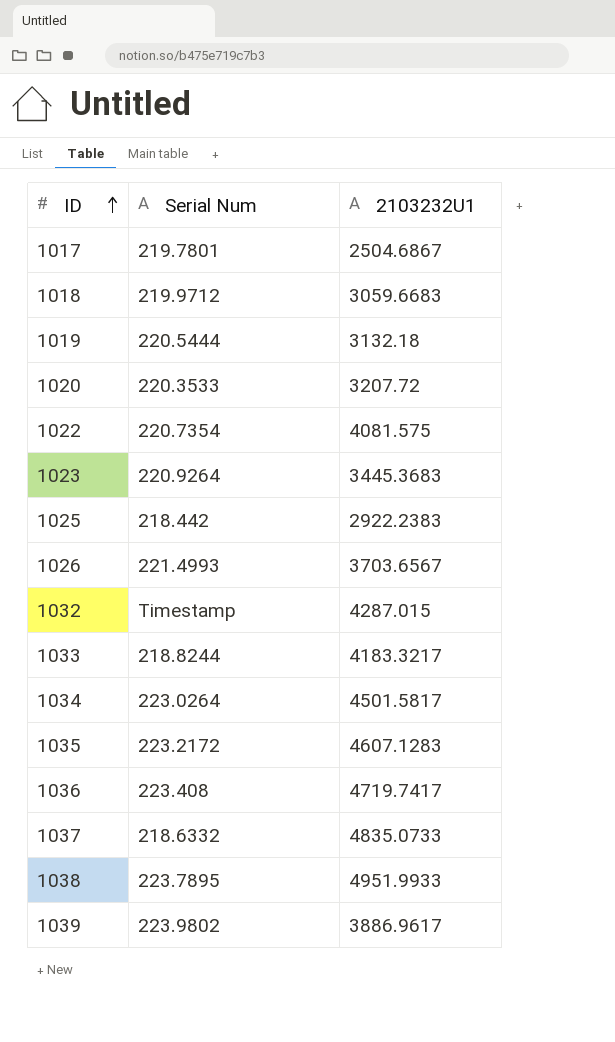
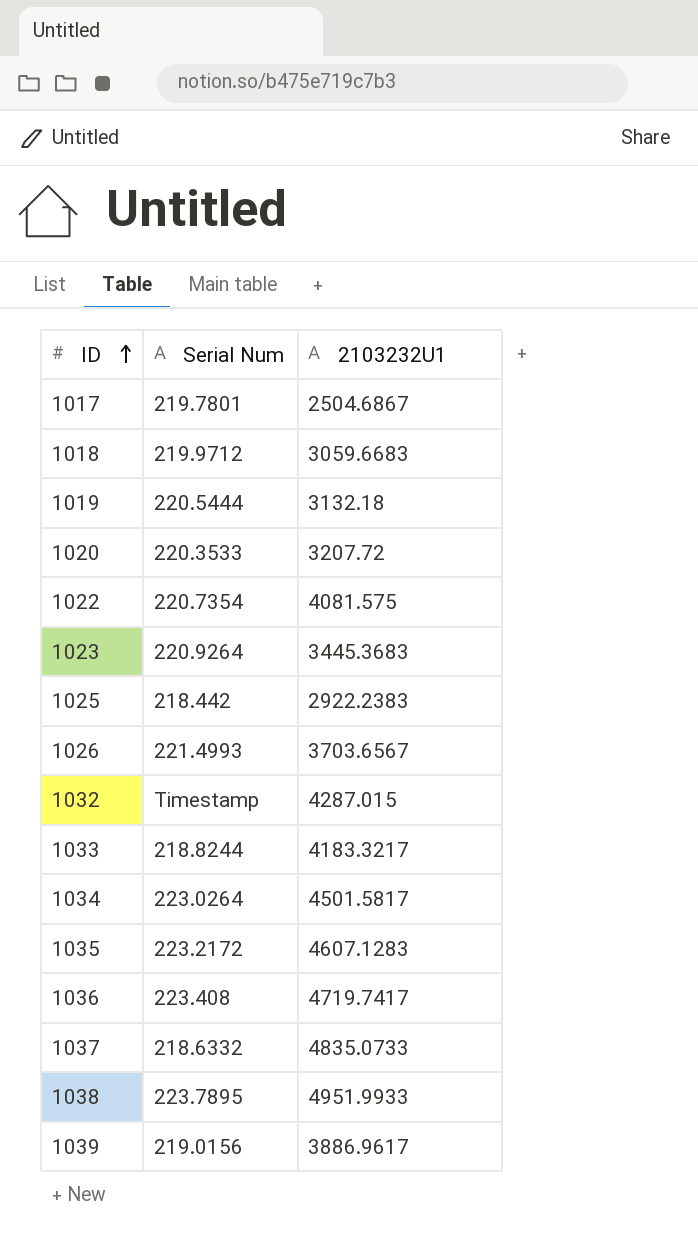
1039 | Serial Num: 223.9802 -> 219.0156

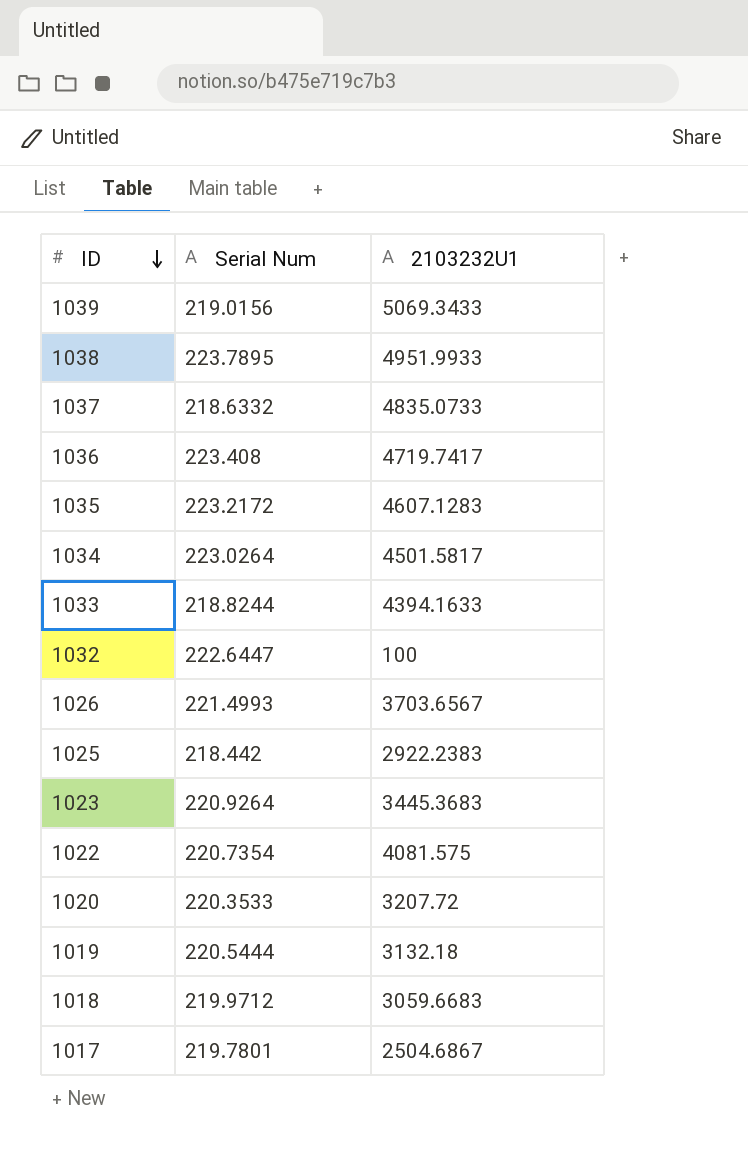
row order: ID ascending -> ID descending
1039 | 2103232U1: 3886.9617 -> 5069.3433
1033 | 2103232U1: 4183.3217 -> 4394.1633
1032 | Serial Num: Timestamp -> 222.6447
1032 | 2103232U1: 4287.015 -> 100

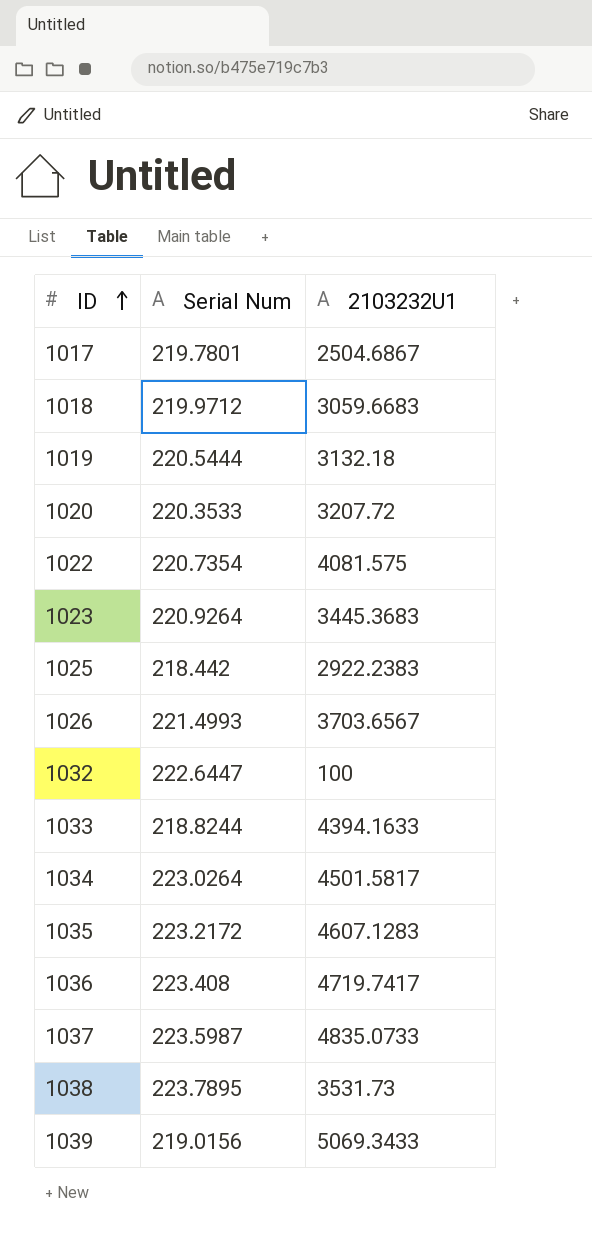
row order: ID descending -> ID ascending
1037 | Serial Num: 218.6332 -> 223.5987
1038 | 2103232U1: 4951.9933 -> 3531.73

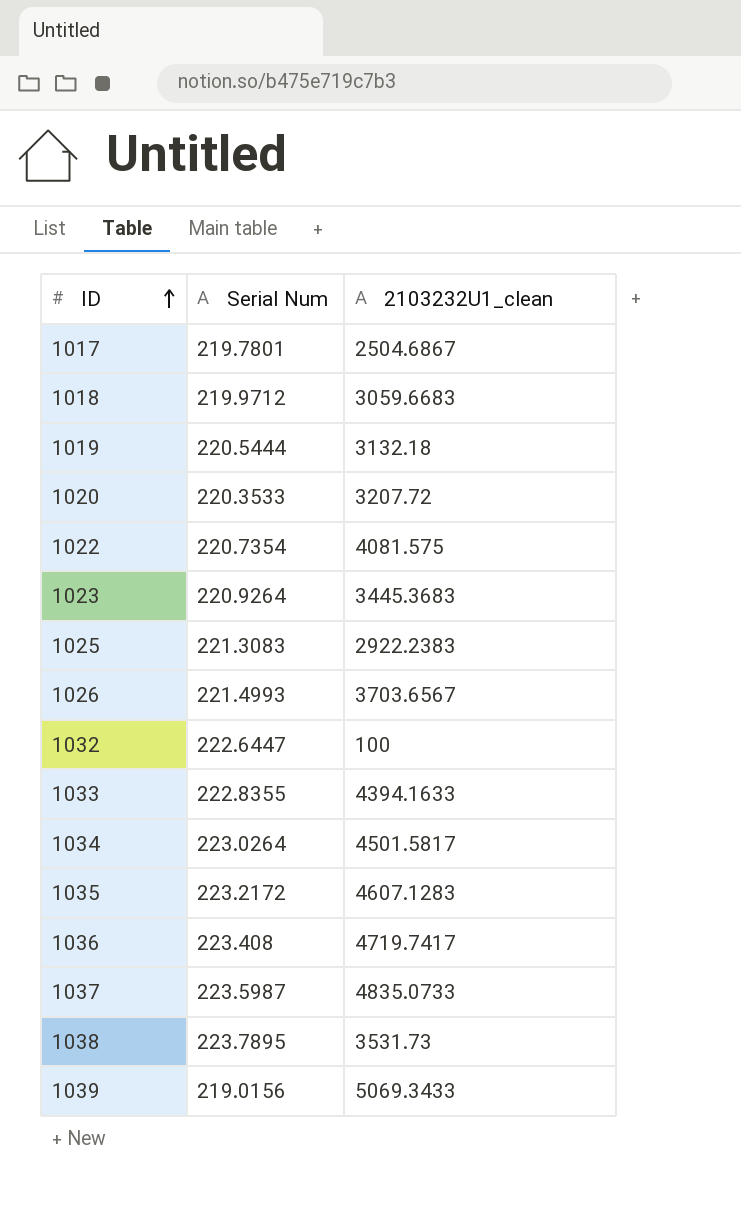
column name: 2103232U1 -> 2103232U1_clean
1025 | Serial Num: 218.442 -> 221.3083
1033 | Serial Num: 218.8244 -> 222.8355

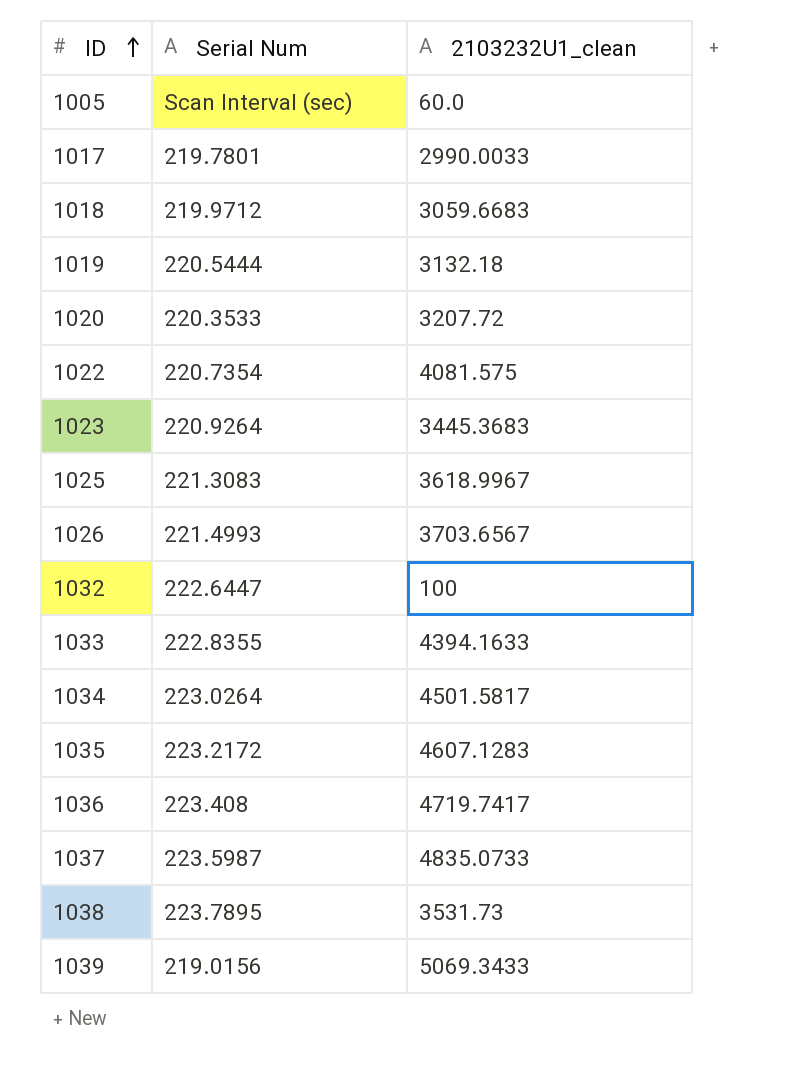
row 1005: none -> Scan Interval (sec) | 60.0
1017 | 2103232U1_clean: 2504.6867 -> 2990.0033
1025 | 2103232U1_clean: 2922.2383 -> 3618.9967

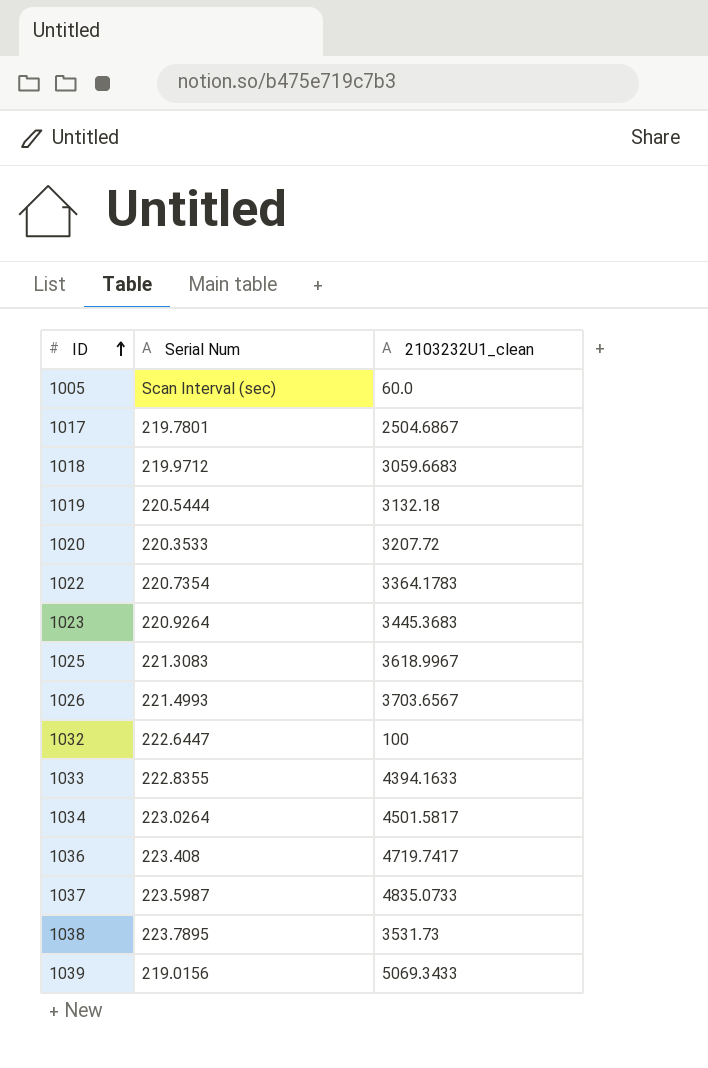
row 1035: 223.2172 | 4607.1283 -> none
1017 | 2103232U1_clean: 2990.0033 -> 2504.6867
1022 | 2103232U1_clean: 4081.575 -> 3364.1783

